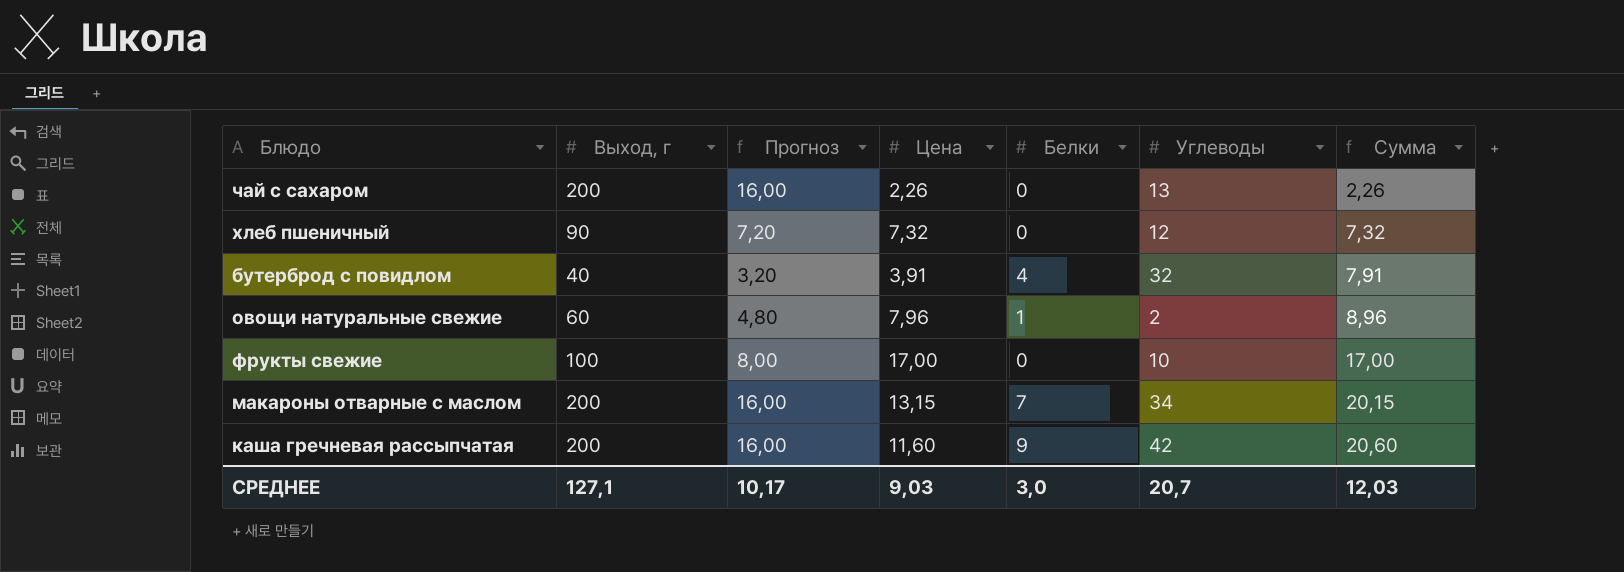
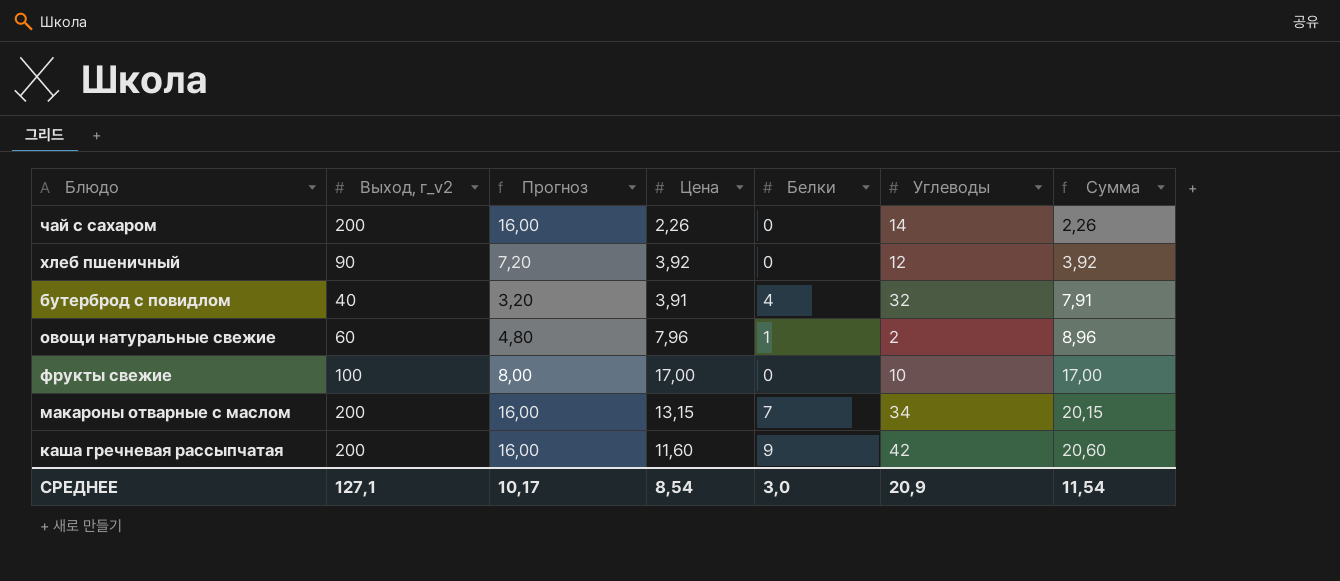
column name: Выход, г -> Выход, г_v2
чай с сахаром | Углеводы: 13 -> 14
хлеб пшеничный | Цена: 7,32 -> 3,92
хлеб пшеничный | Сумма: 7,32 -> 3,92
СРЕДНЕЕ | Цена: 9,03 -> 8,54
СРЕДНЕЕ | Углеводы: 20,7 -> 20,9
СРЕДНЕЕ | Сумма: 12,03 -> 11,54

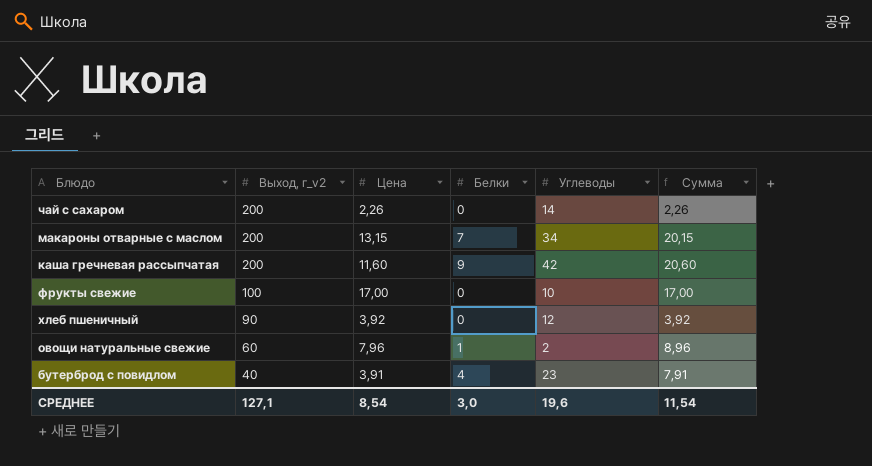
row order: Сумма ascending -> Выход, г_v2 descending
column Прогноз | formula: [Выход, г_v2] * 0,08 -> none
бутерброд с повидлом | Углеводы: 32 -> 23
СРЕДНЕЕ | Углеводы: 20,9 -> 19,6

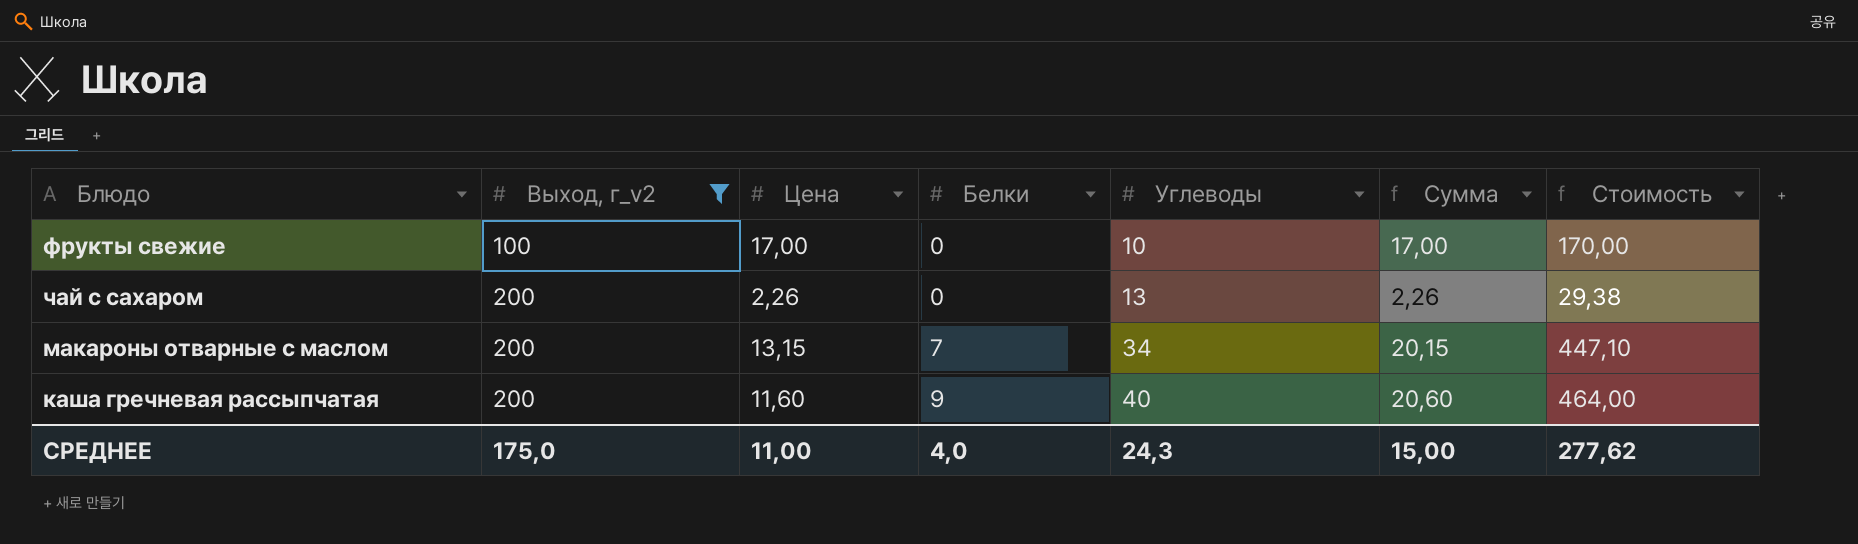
filter: none -> Выход, г_v2 >= 100
row order: Выход, г_v2 descending -> Выход, г_v2 ascending
column Стоимость | formula: none -> [Цена] * [Углеводы]
чай с сахаром | Углеводы: 14 -> 13
каша гречневая рассыпчатая | Углеводы: 42 -> 40
СРЕДНЕЕ | Выход, г_v2: 127,1 -> 175,0
СРЕДНЕЕ | Цена: 8,54 -> 11,00
СРЕДНЕЕ | Белки: 3,0 -> 4,0
СРЕДНЕЕ | Углеводы: 19,6 -> 24,3
СРЕДНЕЕ | Сумма: 11,54 -> 15,00

